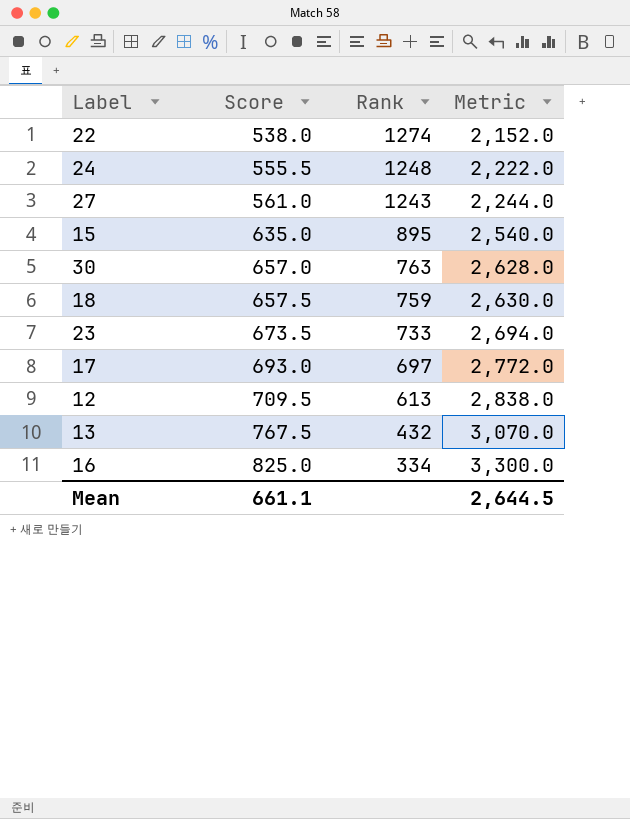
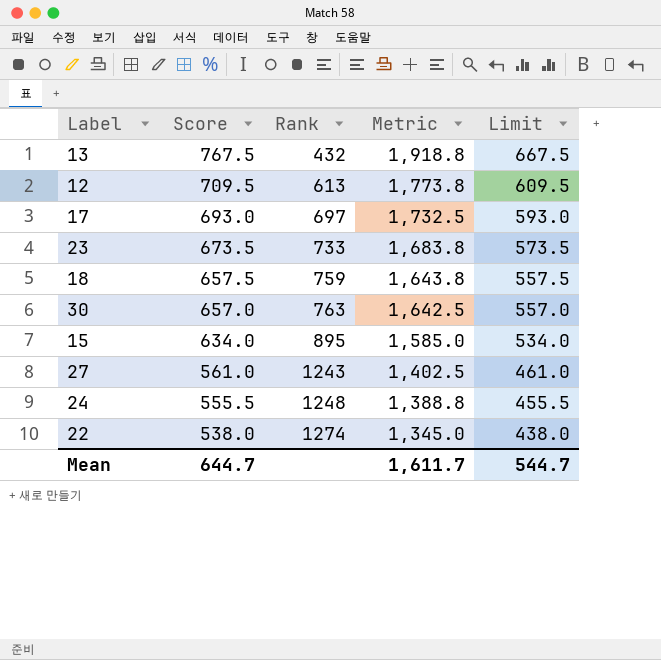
row order: Score ascending -> Score descending
column Metric | formula: [Score] * 4 -> [Score] * 2.5
column Limit | formula: none -> [Score] - 100
row 16: 825.0 | 334 | 3,300.0 -> none
15 | Score: 635.0 -> 634.0
Mean | Score: 661.1 -> 644.7
Mean | Metric: 2,644.5 -> 1,611.7

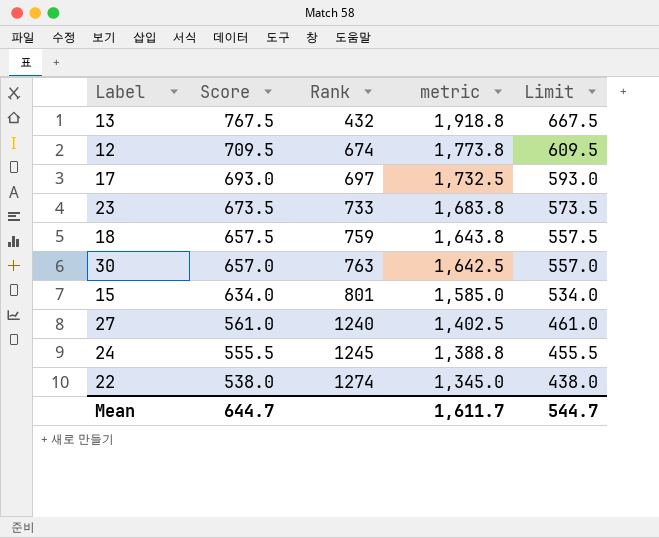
column name: Metric -> metric
12 | Rank: 613 -> 674
15 | Rank: 895 -> 801
27 | Rank: 1243 -> 1240
24 | Rank: 1248 -> 1245

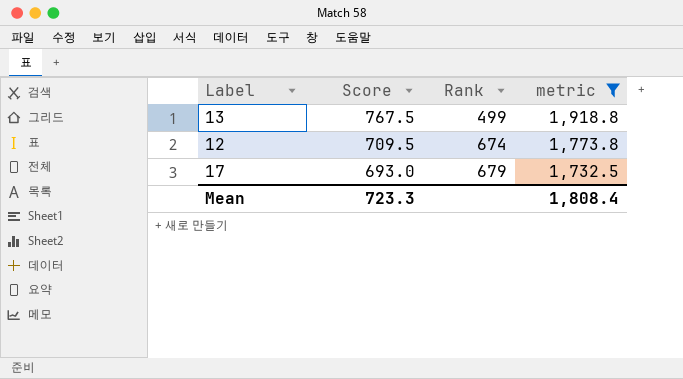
filter: none -> metric >= 1,732.5
column Limit | formula: [Score] - 100 -> none
13 | Rank: 432 -> 499
17 | Rank: 697 -> 679
Mean | Score: 644.7 -> 723.3
Mean | metric: 1,611.7 -> 1,808.4

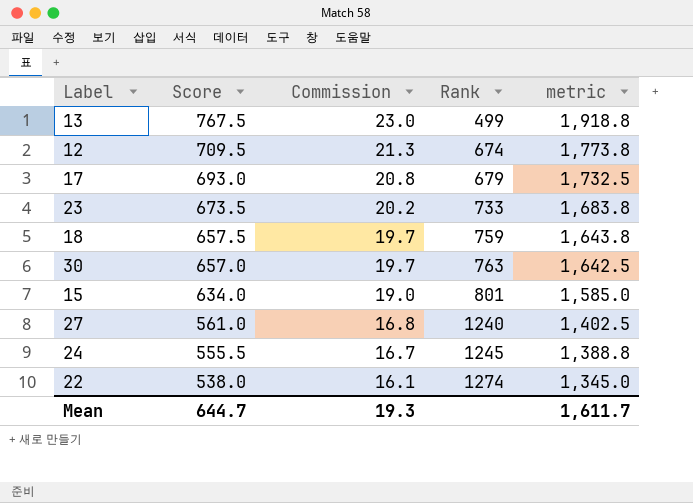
filter: metric >= 1,732.5 -> none
column Commission | formula: none -> [Score] * 0.03
Mean | Score: 723.3 -> 644.7
Mean | metric: 1,808.4 -> 1,611.7

